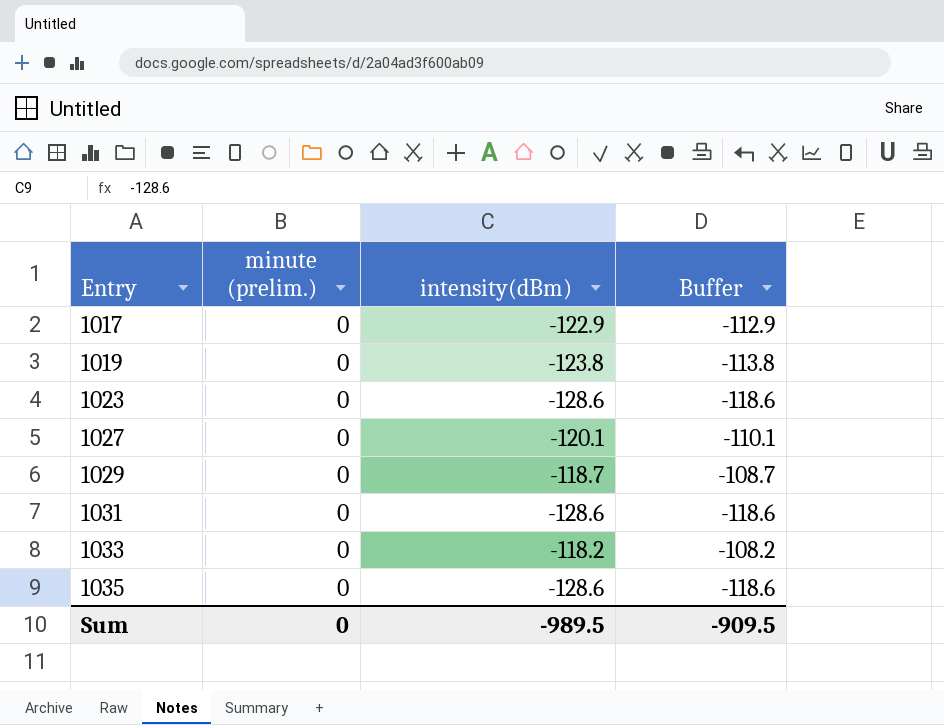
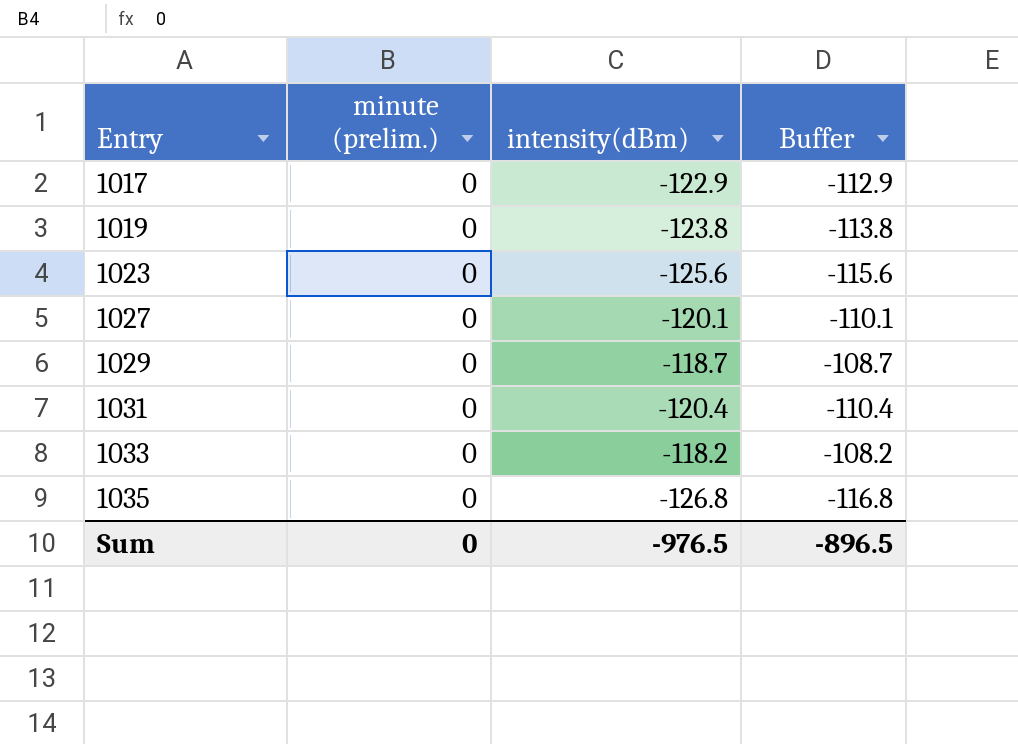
1023 | intensity(dBm): -128.6 -> -125.6
1023 | Buffer: -118.6 -> -115.6
1031 | intensity(dBm): -128.6 -> -120.4
1031 | Buffer: -118.6 -> -110.4
1035 | intensity(dBm): -128.6 -> -126.8
1035 | Buffer: -118.6 -> -116.8
Sum | intensity(dBm): -989.5 -> -976.5
Sum | Buffer: -909.5 -> -896.5

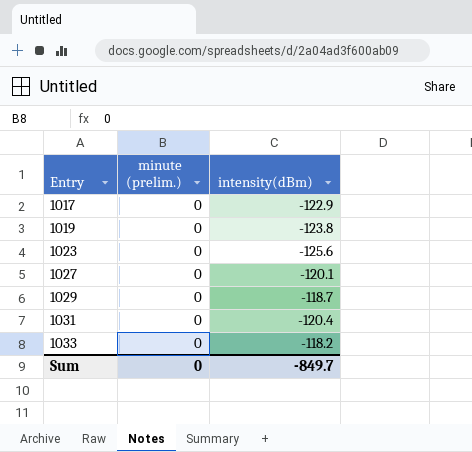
column Buffer | formula: [intensity(dBm)] + 10 -> none
row 1035: 0 | -126.8 | -116.8 -> none
Sum | intensity(dBm): -976.5 -> -849.7

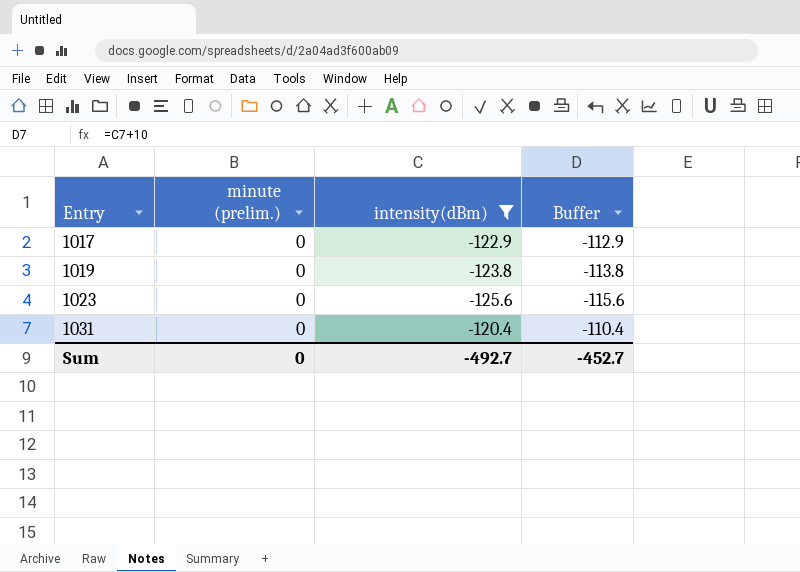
filter: none -> intensity(dBm) <= -120.4
column Buffer | formula: none -> [intensity(dBm)] + 10
Sum | intensity(dBm): -849.7 -> -492.7

